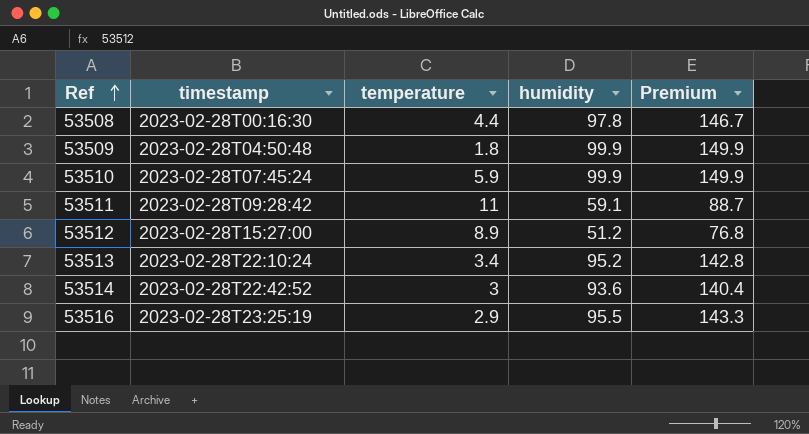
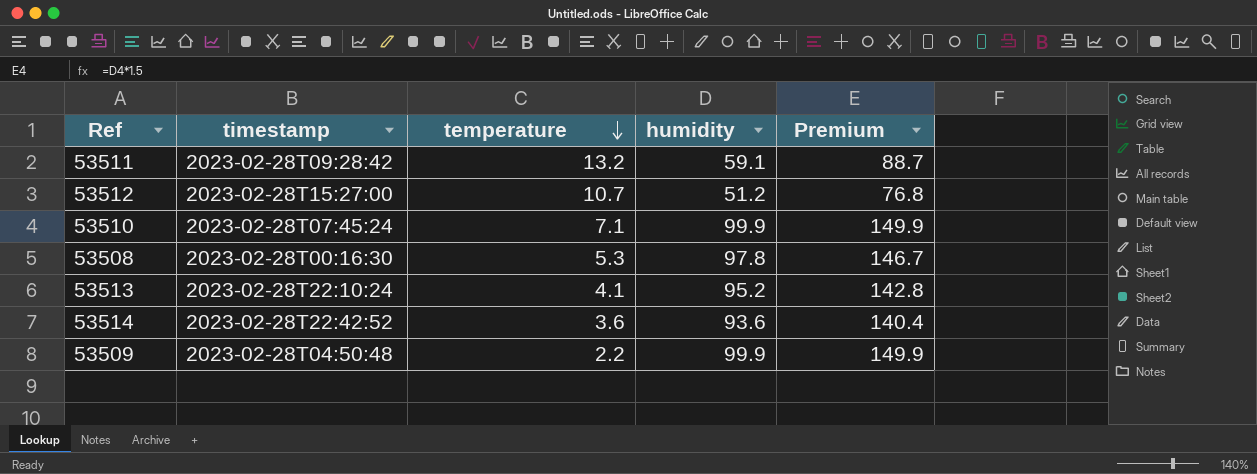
row order: Ref ascending -> temperature descending
row 53516: 2023-02-28T23:25:19 | 2.9 | 95.5 | 143.3 -> none
53511 | temperature: 11 -> 13.2
53512 | temperature: 8.9 -> 10.7
53510 | temperature: 5.9 -> 7.1
53508 | temperature: 4.4 -> 5.3
53513 | temperature: 3.4 -> 4.1
53514 | temperature: 3 -> 3.6
53509 | temperature: 1.8 -> 2.2

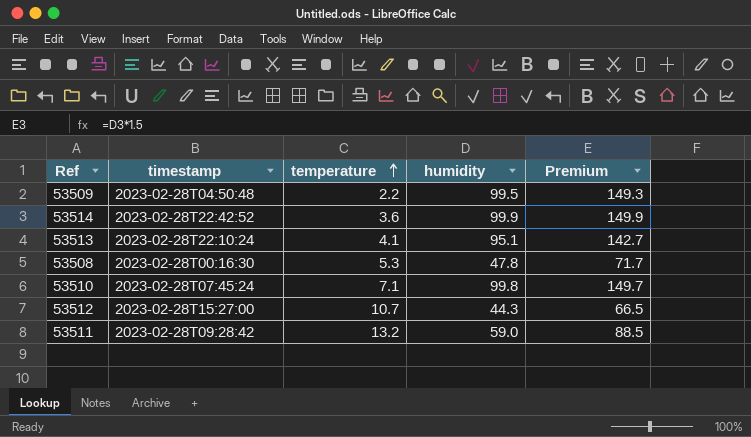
row order: temperature descending -> temperature ascending
53509 | humidity: 99.9 -> 99.5
53509 | Premium: 149.9 -> 149.3
53514 | humidity: 93.6 -> 99.9
53514 | Premium: 140.4 -> 149.9
53513 | humidity: 95.2 -> 95.1
53513 | Premium: 142.8 -> 142.7
53508 | humidity: 97.8 -> 47.8
53508 | Premium: 146.7 -> 71.7
53510 | humidity: 99.9 -> 99.8
53510 | Premium: 149.9 -> 149.7
53512 | humidity: 51.2 -> 44.3
53512 | Premium: 76.8 -> 66.5
53511 | humidity: 59.1 -> 59.0
53511 | Premium: 88.7 -> 88.5

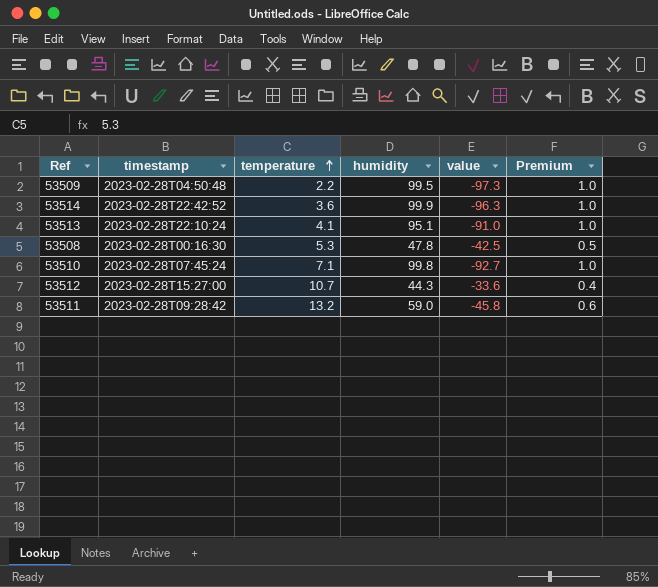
column value | formula: none -> [temperature] - [humidity]
column Premium | formula: [humidity] * 1.5 -> [humidity] * 0.01

